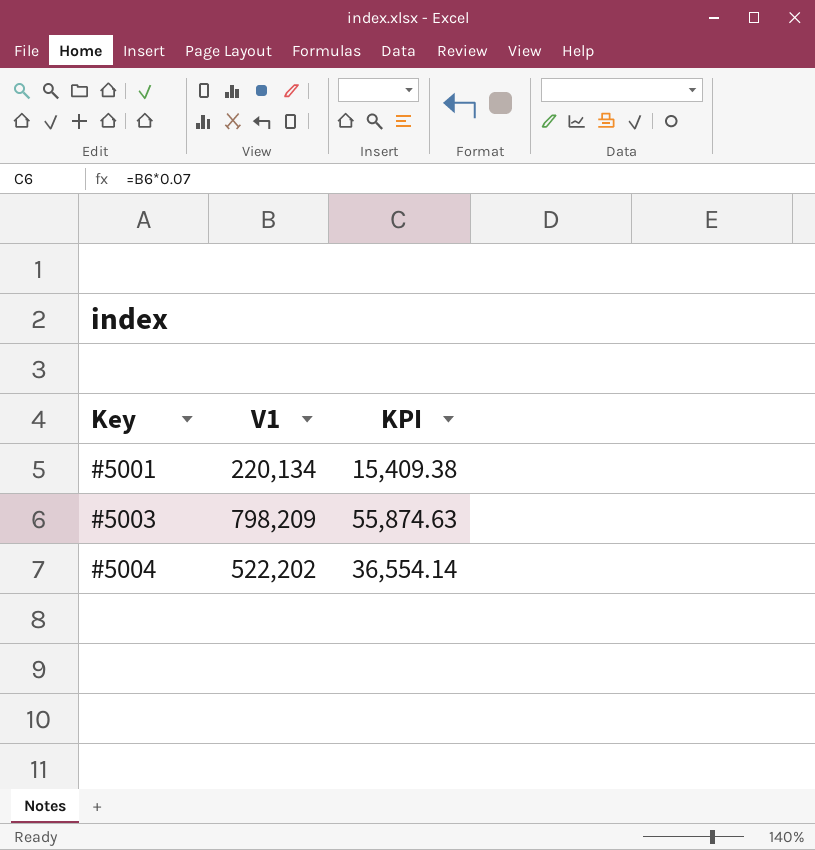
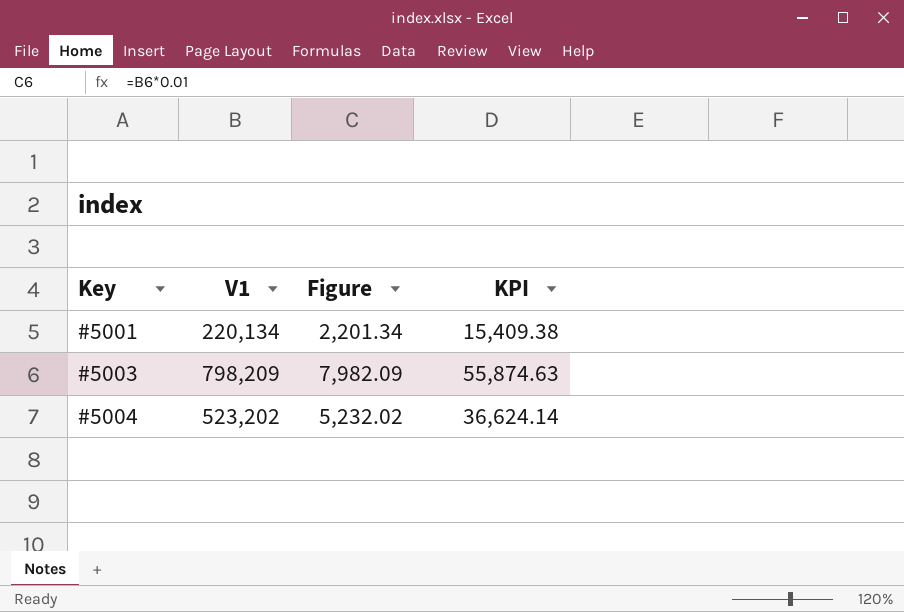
column Figure | formula: none -> [V1] * 0.01
#5004 | V1: 522,202 -> 523,202
#5004 | KPI: 36,554.14 -> 36,624.14

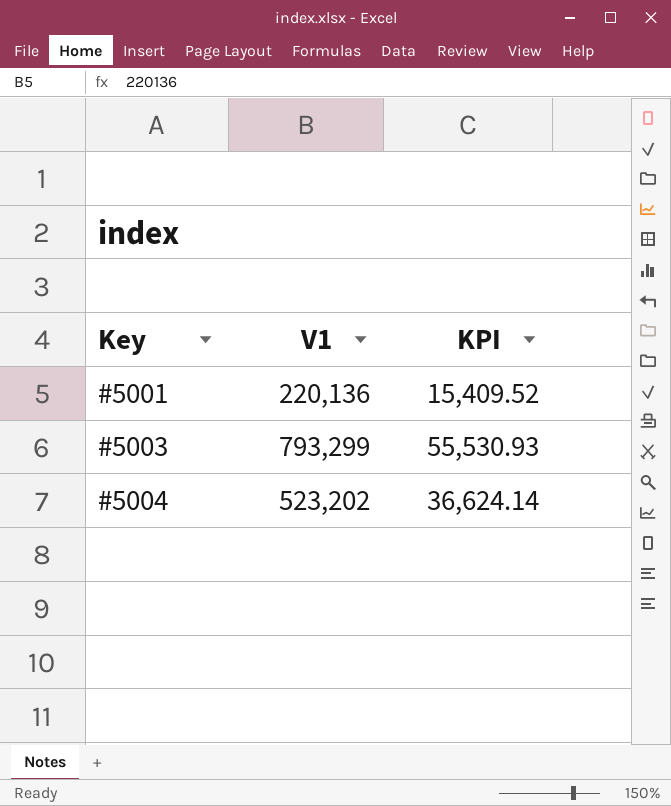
column Figure | formula: [V1] * 0.01 -> none
#5001 | V1: 220,134 -> 220,136
#5001 | KPI: 15,409.38 -> 15,409.52
#5003 | V1: 798,209 -> 793,299
#5003 | KPI: 55,874.63 -> 55,530.93

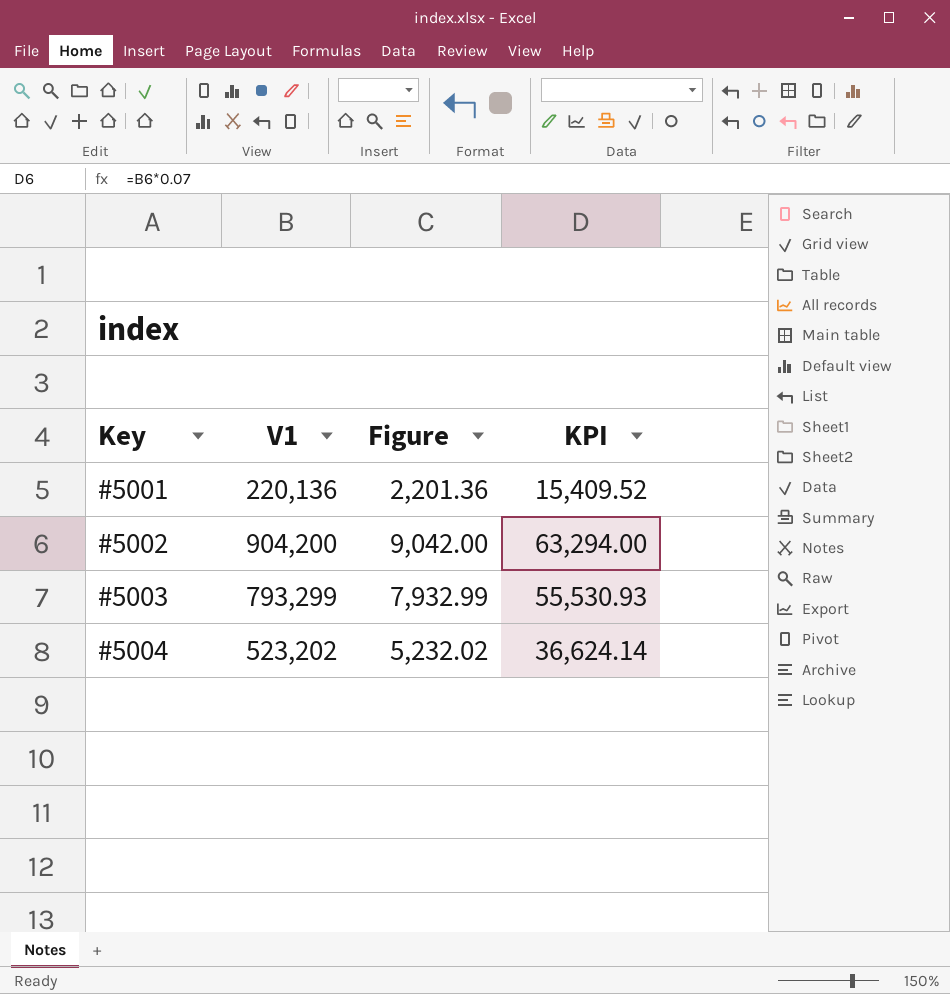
column Figure | formula: none -> [V1] * 0.01
row #5002: none -> 904,200 | 9,042.00 | 63,294.00

